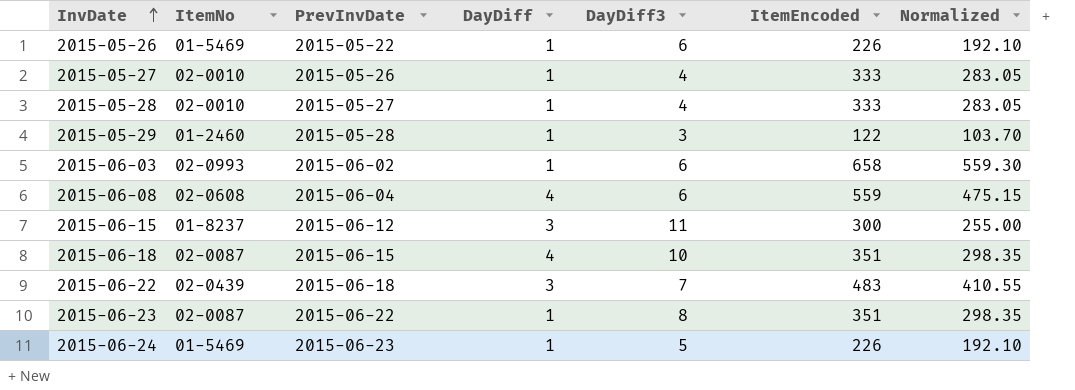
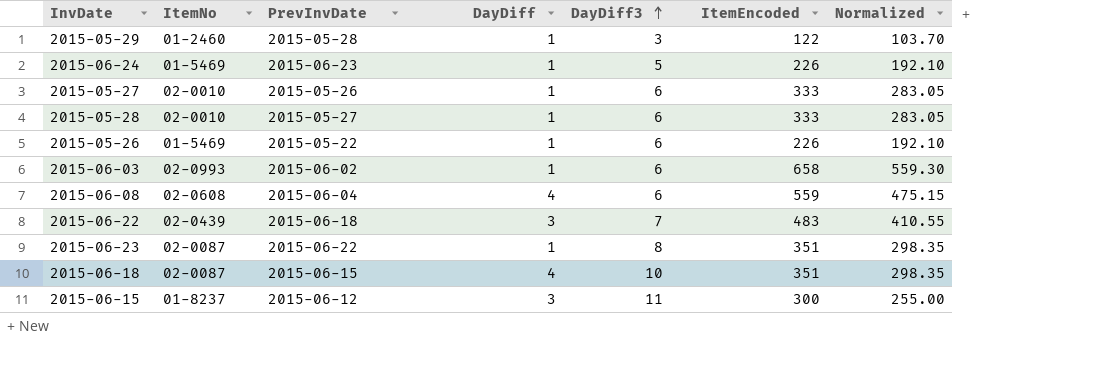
row order: InvDate ascending -> DayDiff3 ascending
2015-05-27 | DayDiff3: 4 -> 6
2015-05-28 | DayDiff3: 4 -> 6

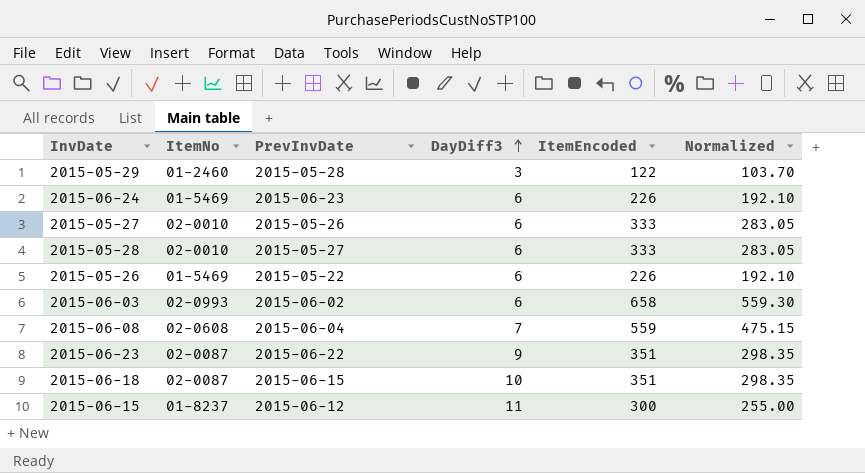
column DayDiff | position: 4 -> none
row 2015-06-22: 02-0439 | 2015-06-18 | 3 | 7 | 483 | 410.55 -> none
2015-06-24 | DayDiff3: 5 -> 6
2015-06-08 | DayDiff3: 6 -> 7
2015-06-23 | DayDiff3: 8 -> 9

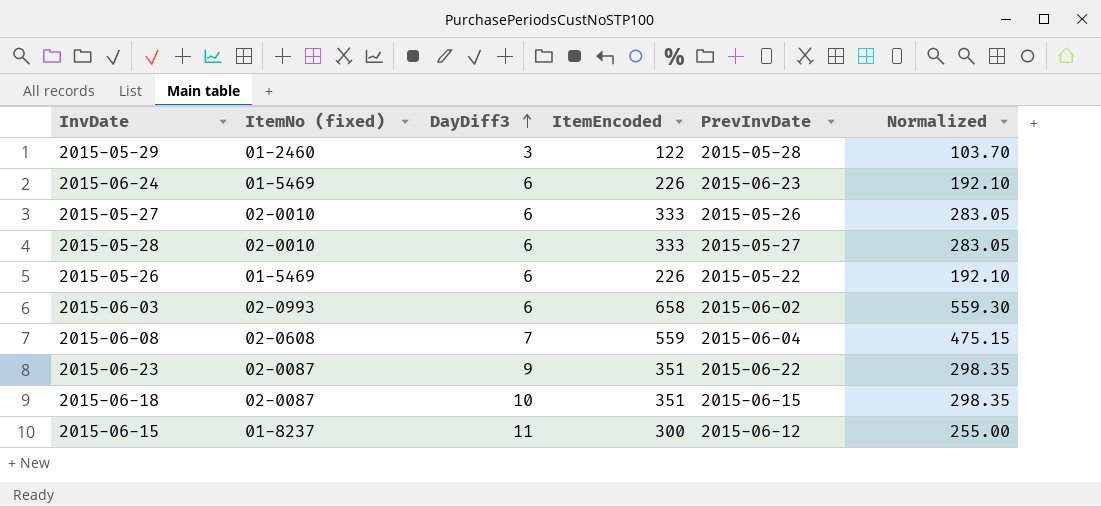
column name: ItemNo -> ItemNo (fixed)
column PrevInvDate | position: 3 -> 5

